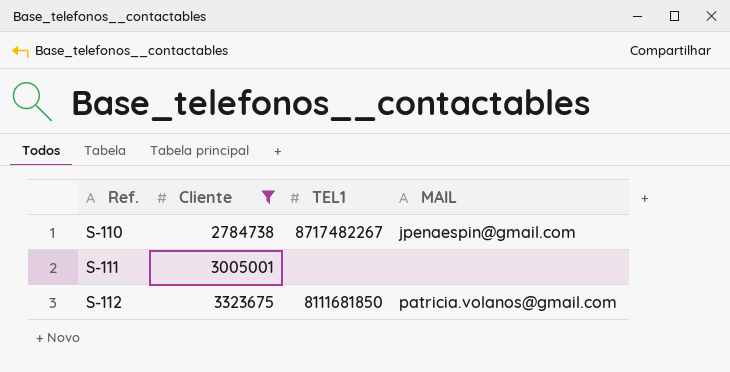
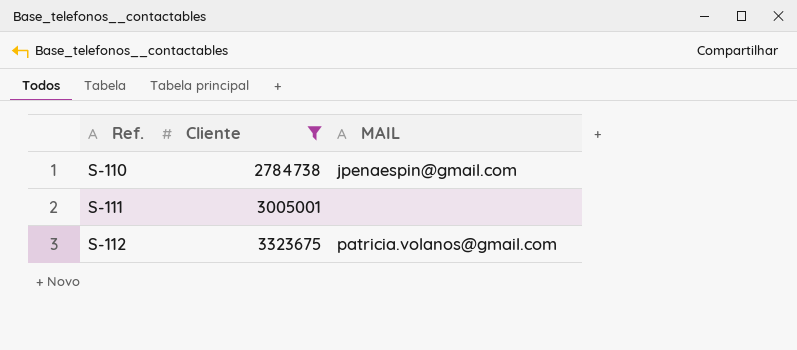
column TEL1 | position: 3 -> none

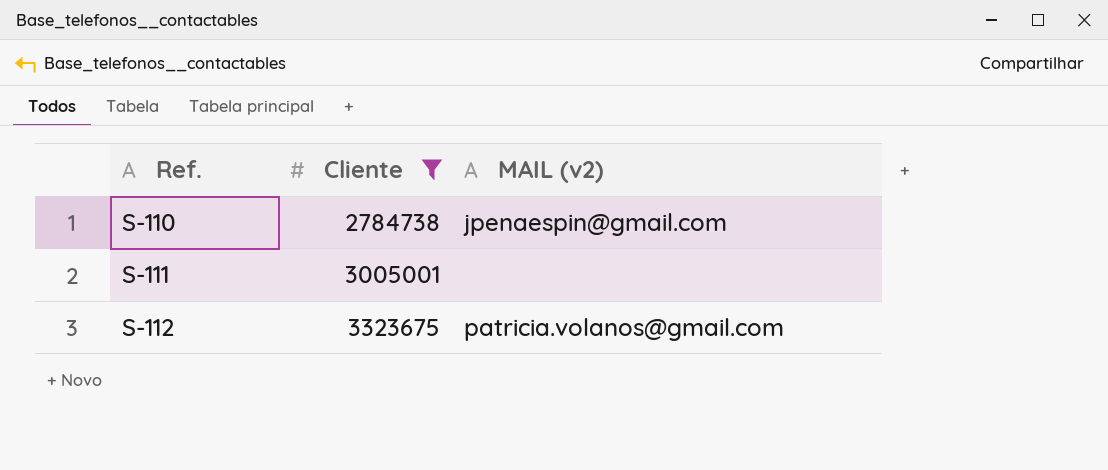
column name: MAIL -> MAIL (v2)

